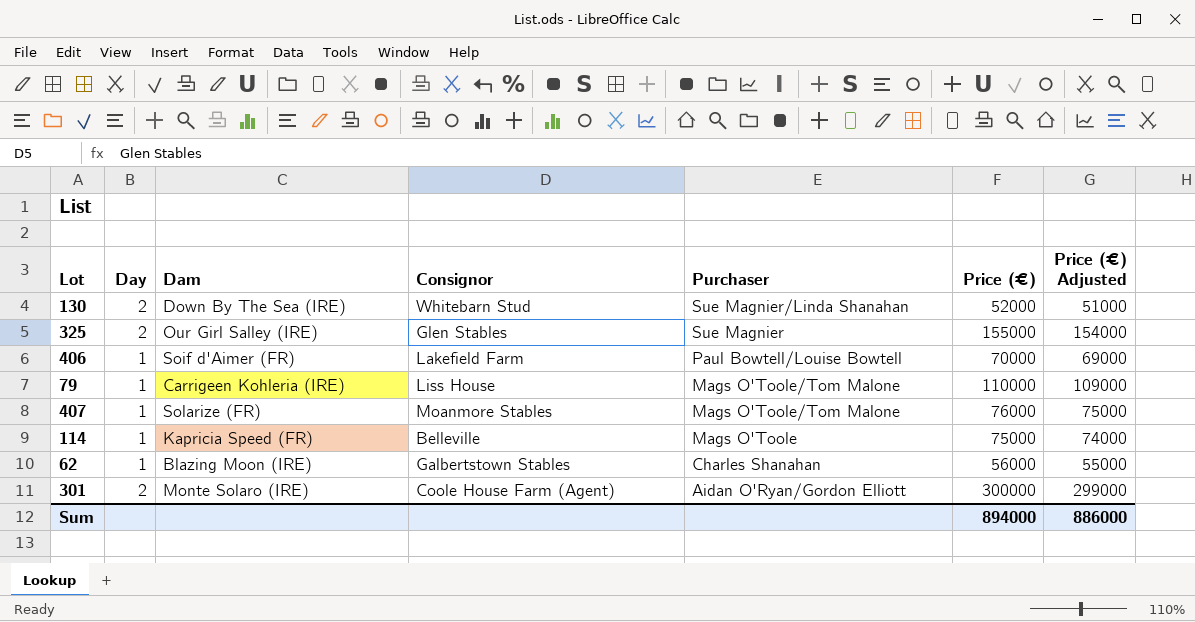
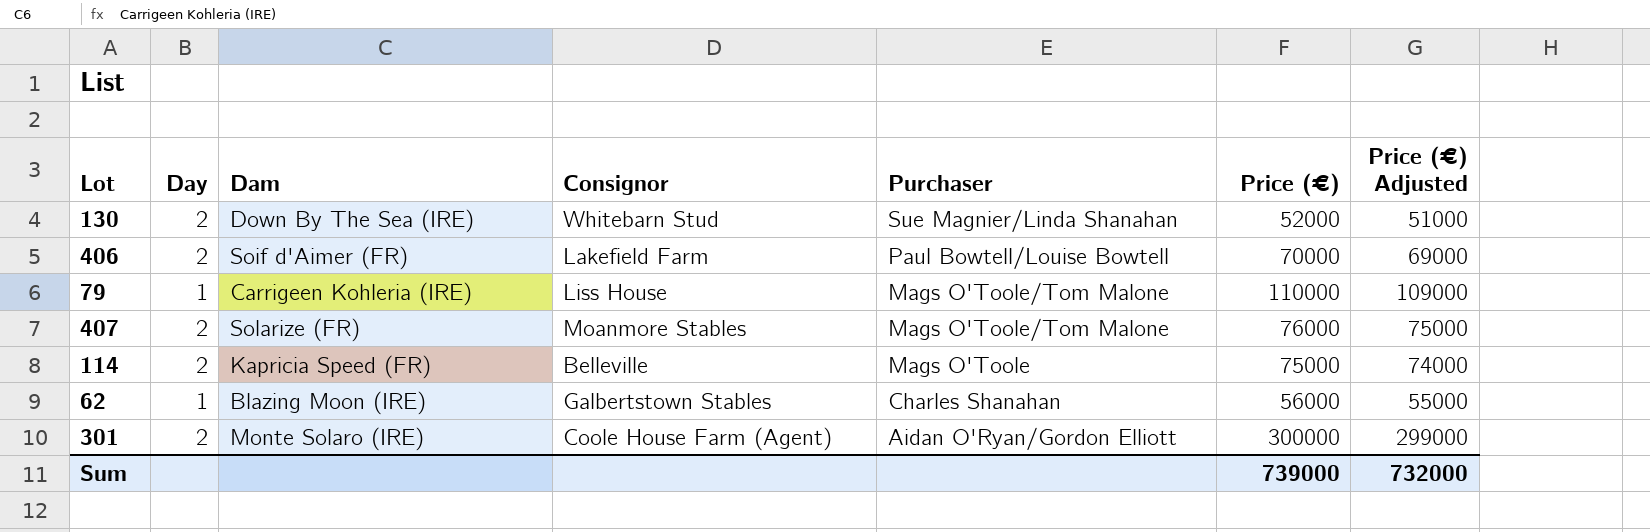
row 325: 2 | Our Girl Salley (IRE) | Glen Stables | Sue Magnier | 155000 | 154000 -> none
406 | Day: 1 -> 2
407 | Day: 1 -> 2
114 | Day: 1 -> 2
Sum | Price (€): 894000 -> 739000
Sum | Price (€) Adjusted: 886000 -> 732000

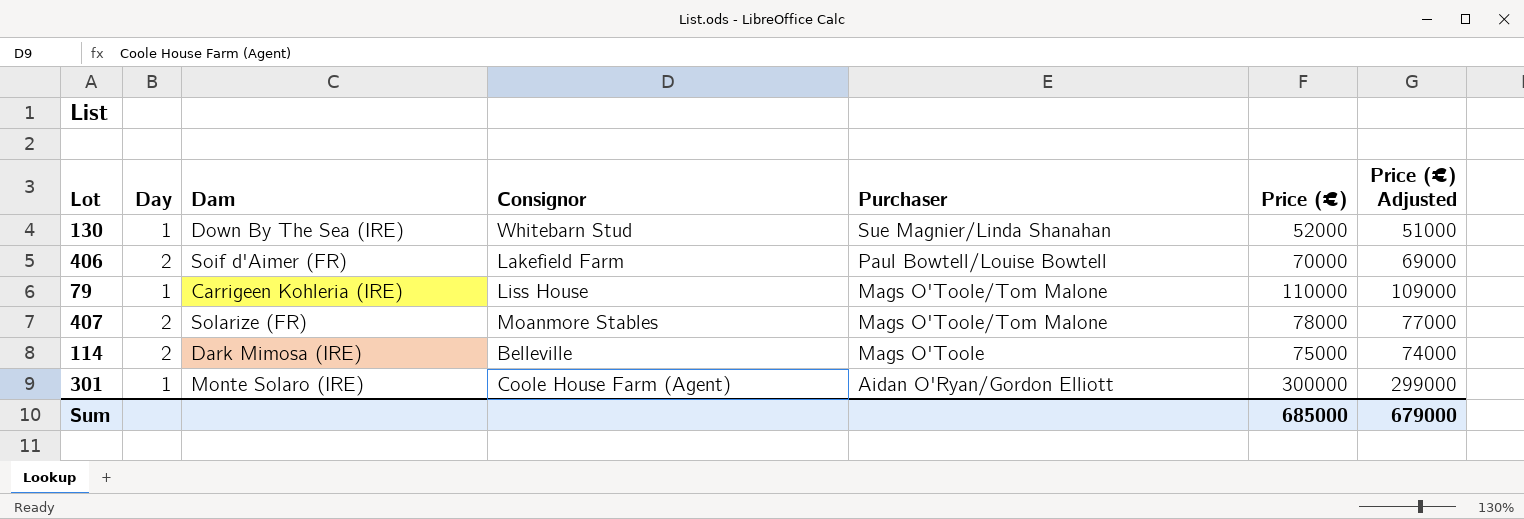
row 62: 1 | Blazing Moon (IRE) | Galbertstown Stables | Charles Shanahan | 56000 | 55000 -> none
130 | Day: 2 -> 1
407 | Price (€): 76000 -> 78000
407 | Price (€) Adjusted: 75000 -> 77000
114 | Dam: Kapricia Speed (FR) -> Dark Mimosa (IRE)
301 | Day: 2 -> 1
Sum | Price (€): 739000 -> 685000
Sum | Price (€) Adjusted: 732000 -> 679000

